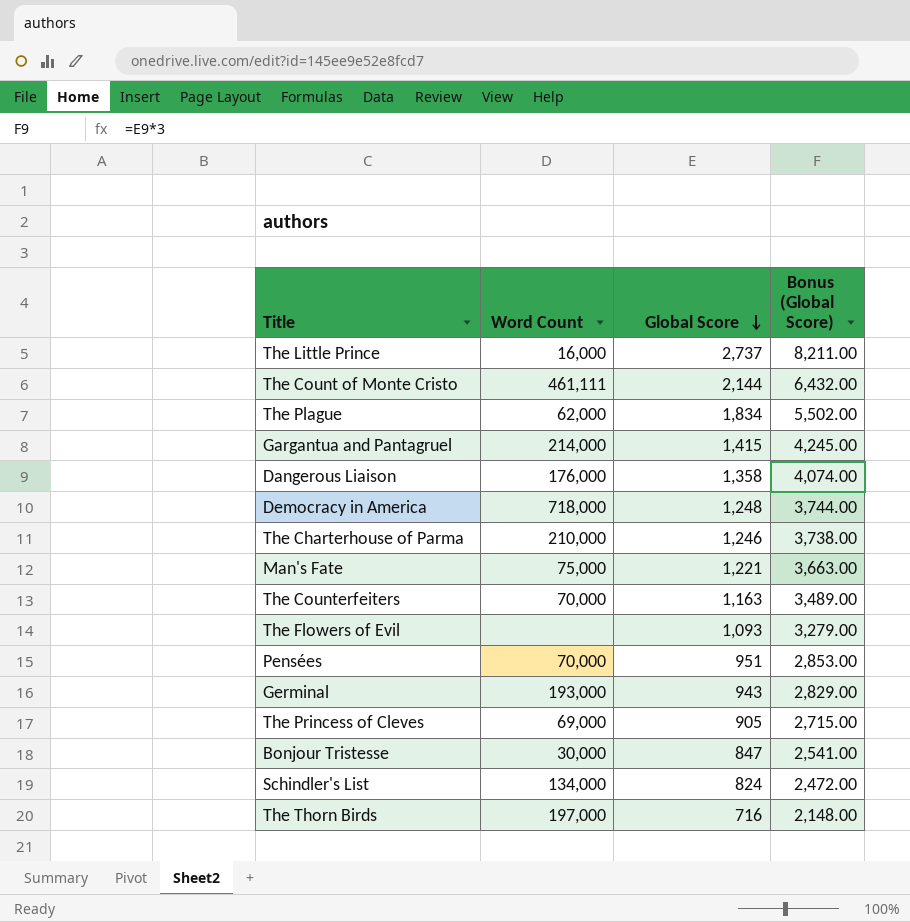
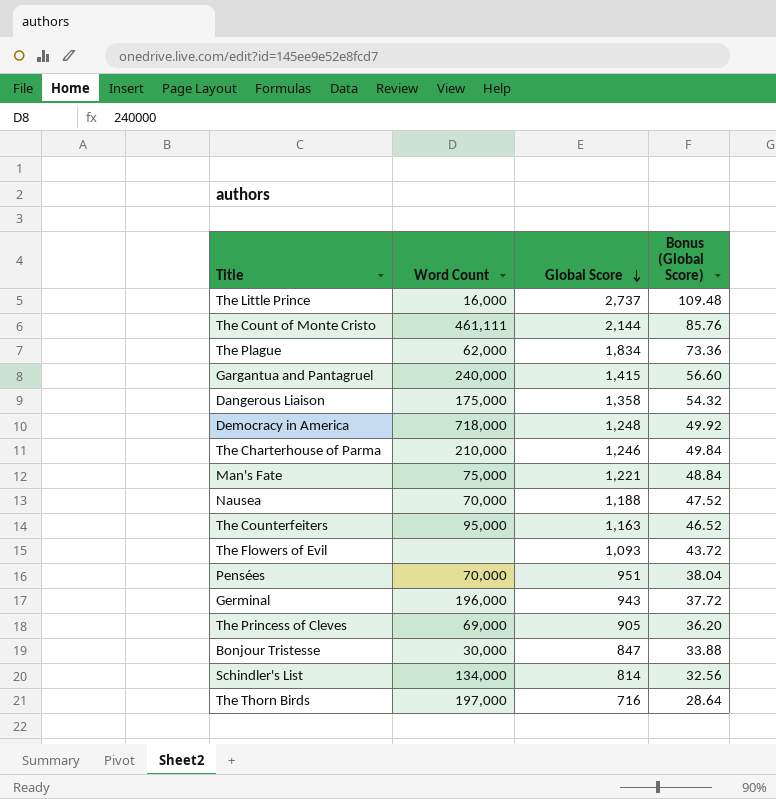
column Bonus (Global Score) | formula: [Global Score] * 3 -> [Global Score] * 0.04
Gargantua and Pantagruel | Word Count: 214,000 -> 240,000
Dangerous Liaison | Word Count: 176,000 -> 175,000
row Nausea: none -> 70,000 | 1,188 | 47.52
The Counterfeiters | Word Count: 70,000 -> 95,000
Germinal | Word Count: 193,000 -> 196,000
Schindler's List | Global Score: 824 -> 814

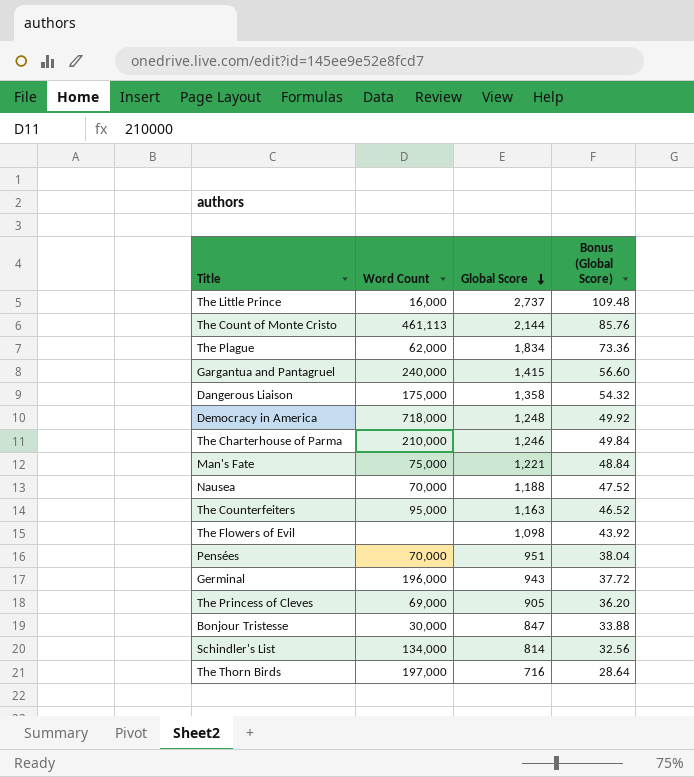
The Count of Monte Cristo | Word Count: 461,111 -> 461,113
The Flowers of Evil | Global Score: 1,093 -> 1,098
The Flowers of Evil | Bonus (Global Score): 43.72 -> 43.92

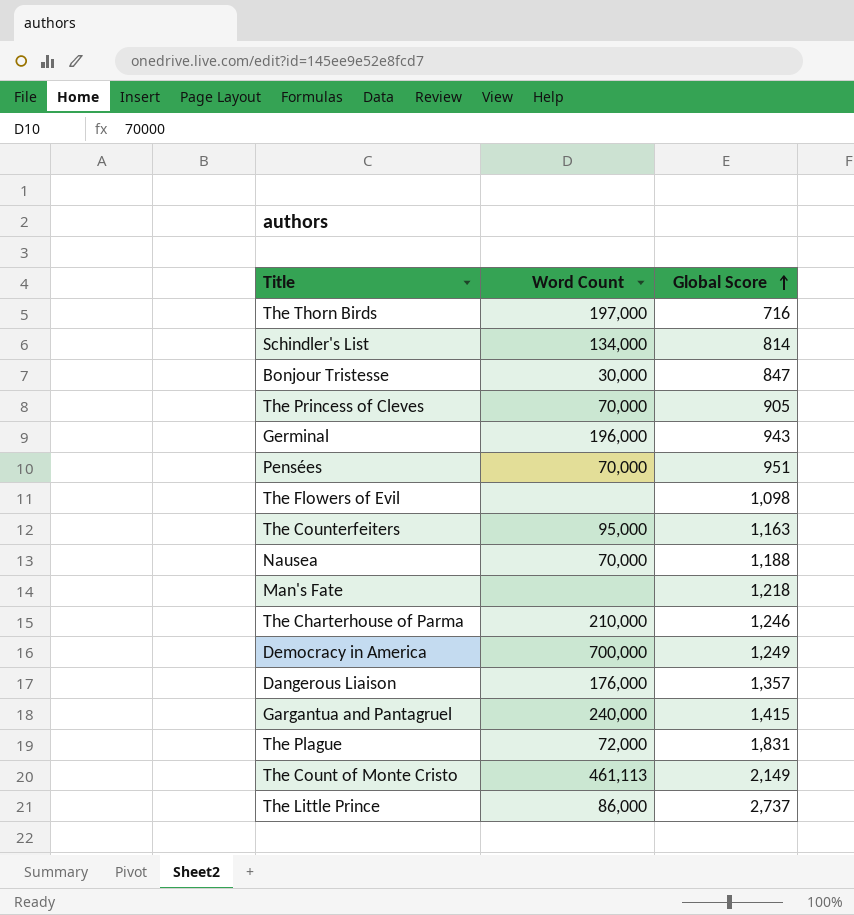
row order: Global Score descending -> Global Score ascending
column Bonus (Global Score) | formula: [Global Score] * 0.04 -> none
The Princess of Cleves | Word Count: 69,000 -> 70,000
Man's Fate | Word Count: 75,000 -> none
Man's Fate | Global Score: 1,221 -> 1,218
Democracy in America | Word Count: 718,000 -> 700,000
Democracy in America | Global Score: 1,248 -> 1,249
Dangerous Liaison | Word Count: 175,000 -> 176,000
Dangerous Liaison | Global Score: 1,358 -> 1,357
The Plague | Word Count: 62,000 -> 72,000
The Plague | Global Score: 1,834 -> 1,831
The Count of Monte Cristo | Global Score: 2,144 -> 2,149
The Little Prince | Word Count: 16,000 -> 86,000

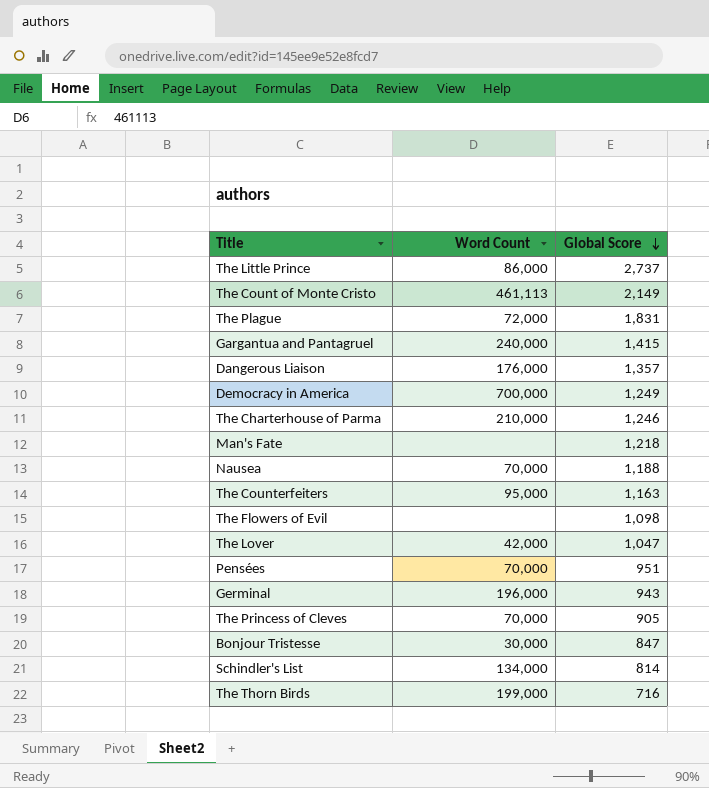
row order: Global Score ascending -> Global Score descending
row The Lover: none -> 42,000 | 1,047
The Thorn Birds | Word Count: 197,000 -> 199,000

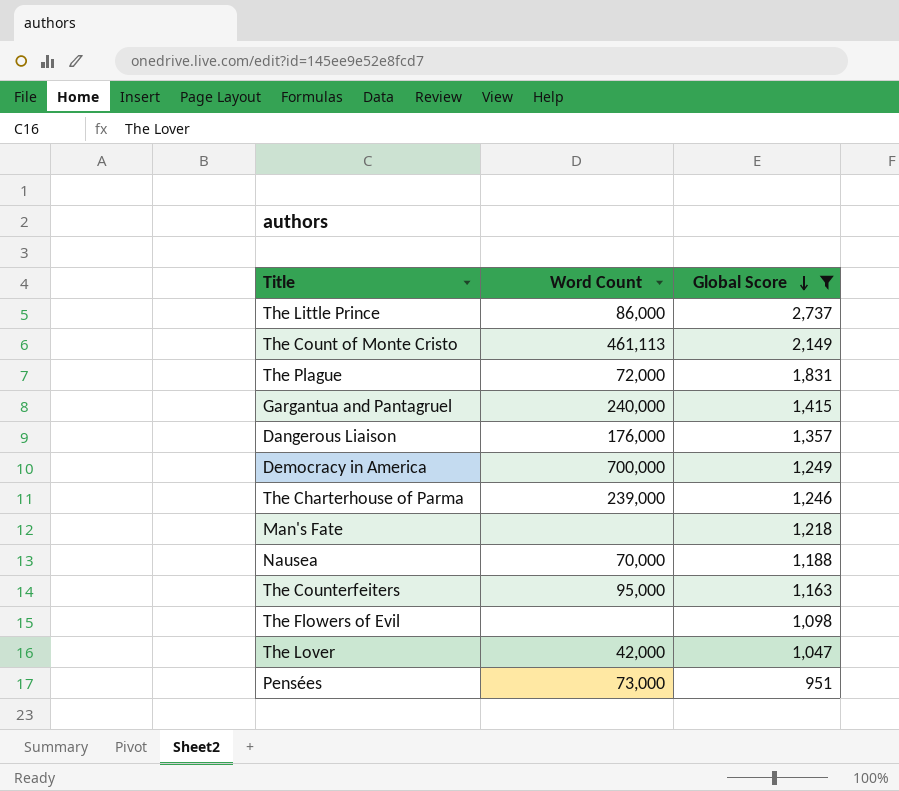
filter: none -> Global Score >= 951
The Charterhouse of Parma | Word Count: 210,000 -> 239,000
Pensées | Word Count: 70,000 -> 73,000

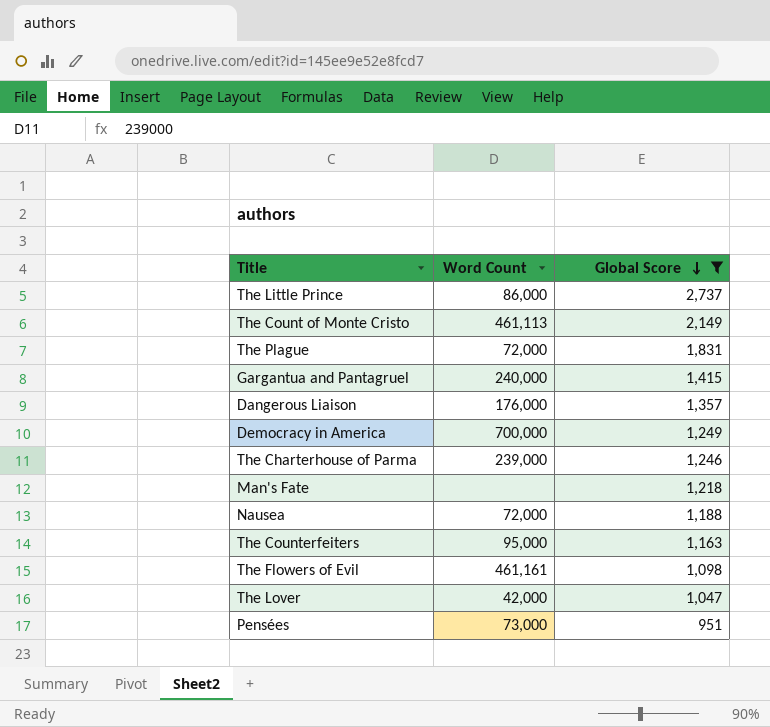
Nausea | Word Count: 70,000 -> 72,000
The Flowers of Evil | Word Count: none -> 461,161

